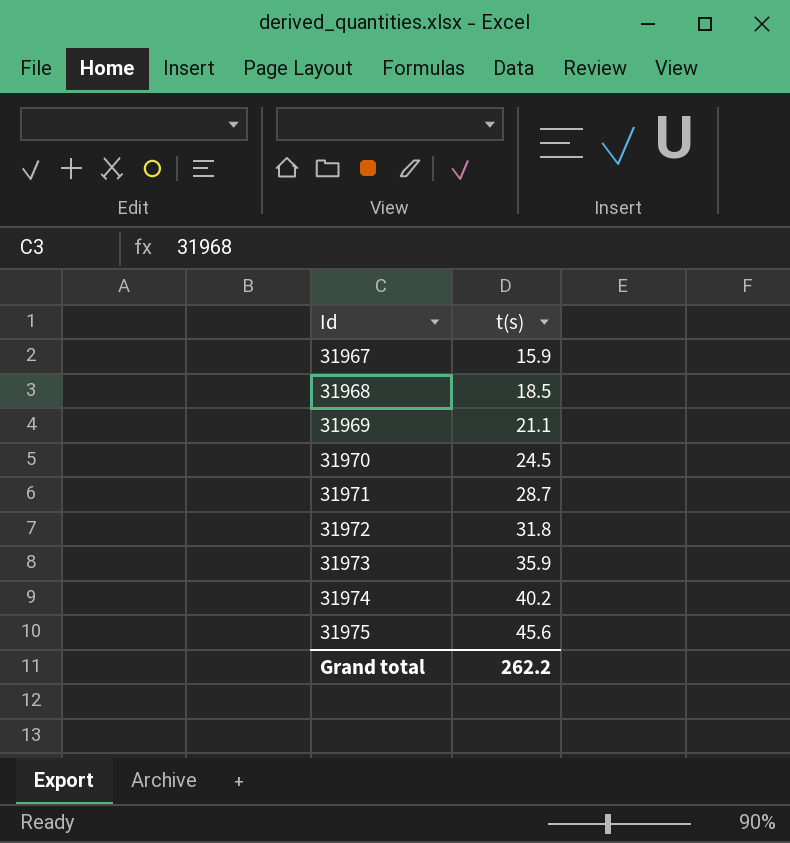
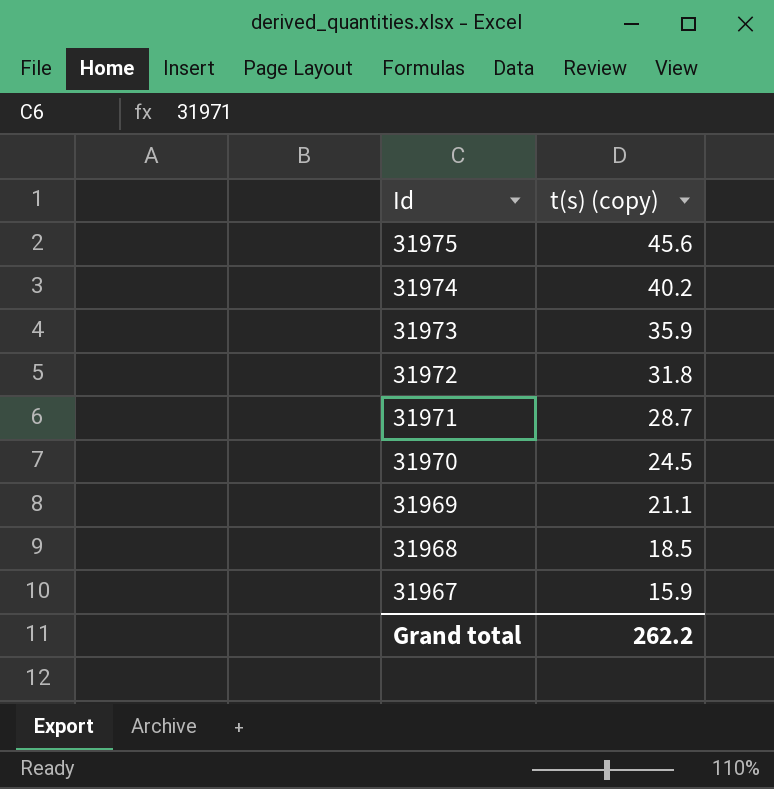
row order: Id ascending -> Id descending
column name: t(s) -> t(s) (copy)

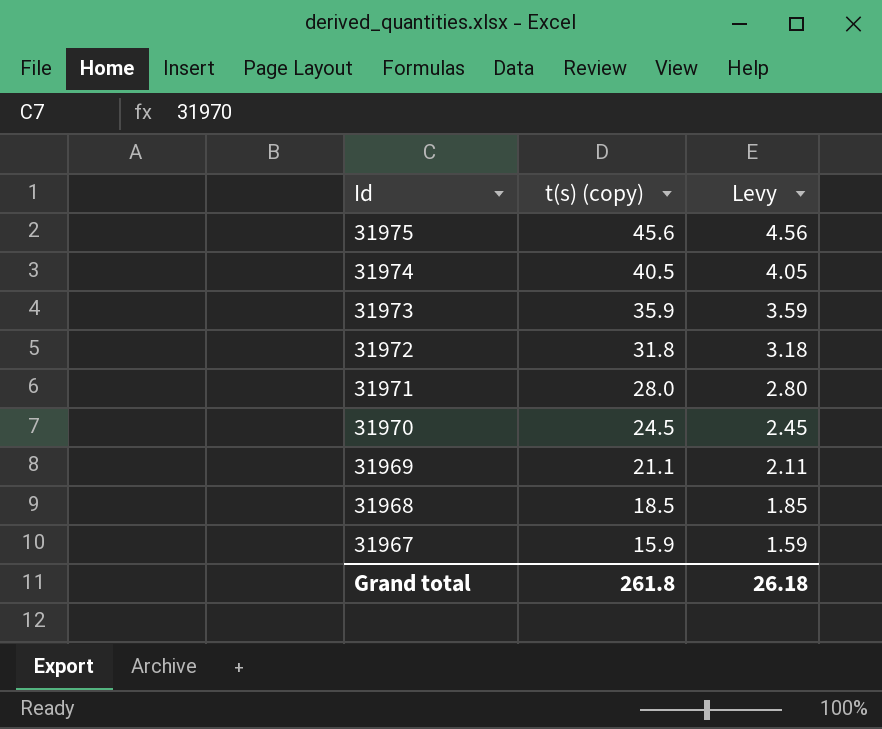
column Levy | formula: none -> [t(s) (copy)] * 0.1
31974 | t(s) (copy): 40.2 -> 40.5
31971 | t(s) (copy): 28.7 -> 28.0
Grand total | t(s) (copy): 262.2 -> 261.8

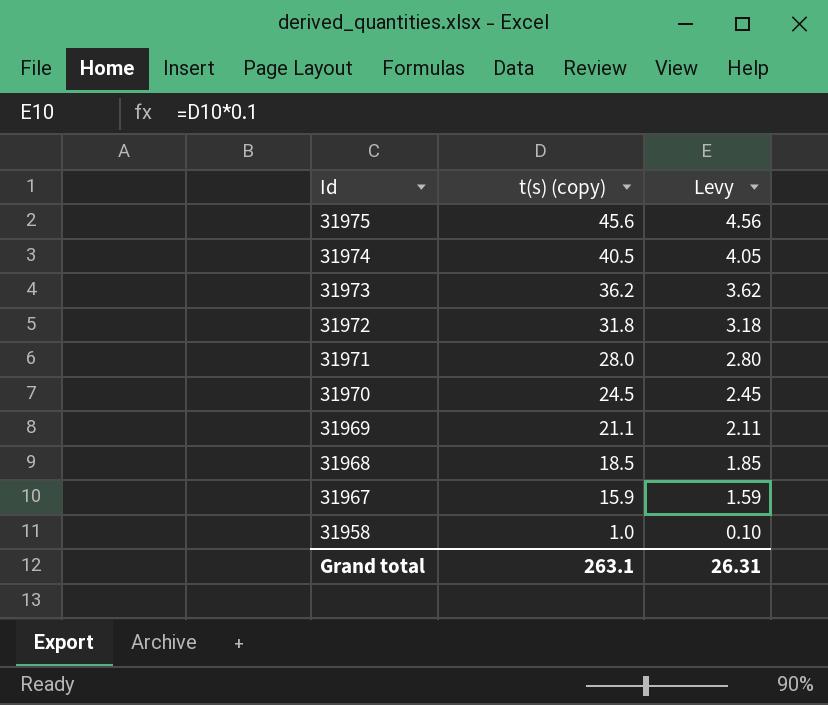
31973 | t(s) (copy): 35.9 -> 36.2
31973 | Levy: 3.59 -> 3.62
row 31958: none -> 1.0 | 0.10
Grand total | t(s) (copy): 261.8 -> 263.1
Grand total | Levy: 26.18 -> 26.31

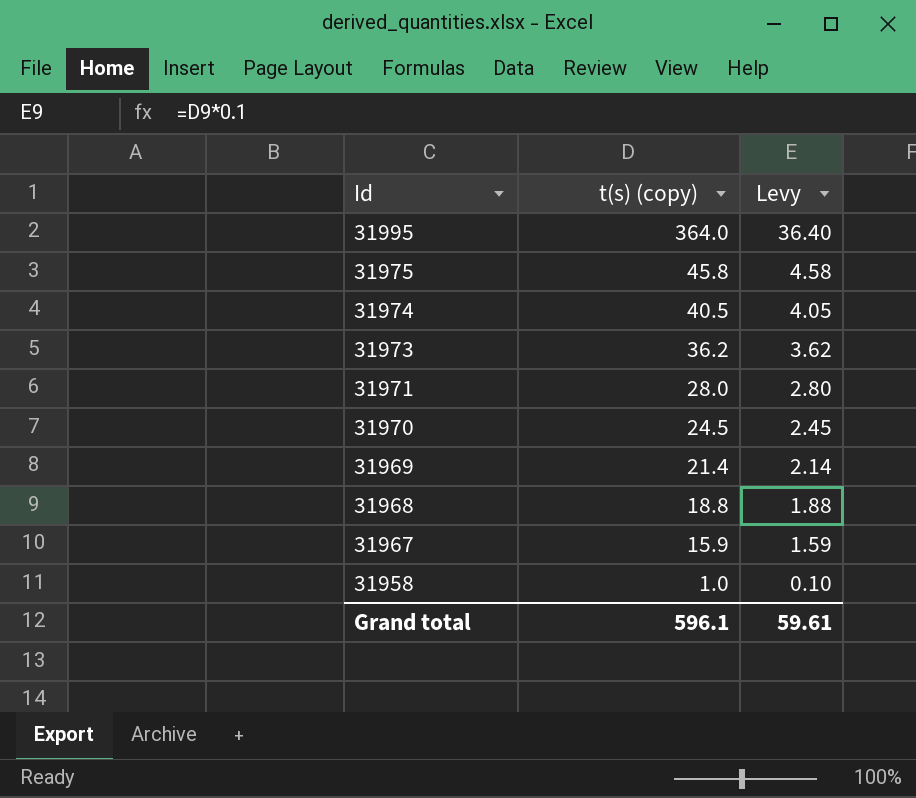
row 31972: 31.8 | 3.18 -> none
row 31995: none -> 364.0 | 36.40
31975 | t(s) (copy): 45.6 -> 45.8
31975 | Levy: 4.56 -> 4.58
31969 | t(s) (copy): 21.1 -> 21.4
31969 | Levy: 2.11 -> 2.14
31968 | t(s) (copy): 18.5 -> 18.8
31968 | Levy: 1.85 -> 1.88
Grand total | t(s) (copy): 263.1 -> 596.1
Grand total | Levy: 26.31 -> 59.61

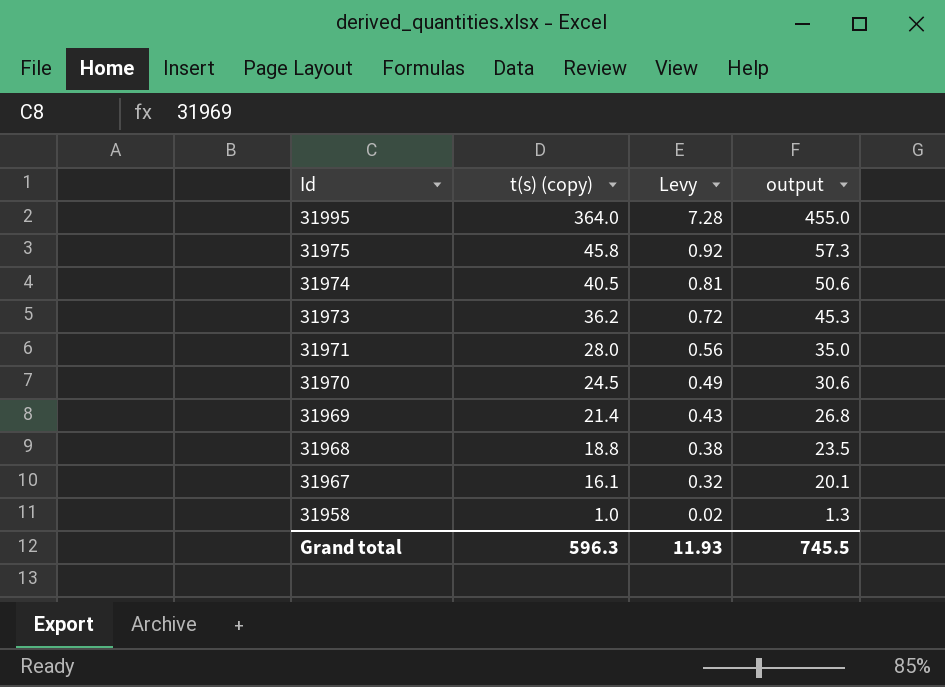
column Levy | formula: [t(s) (copy)] * 0.1 -> [t(s) (copy)] * 0.02
column output | formula: none -> [t(s) (copy)] * 1.25
31967 | t(s) (copy): 15.9 -> 16.1
Grand total | t(s) (copy): 596.1 -> 596.3
Grand total | Levy: 59.61 -> 11.93

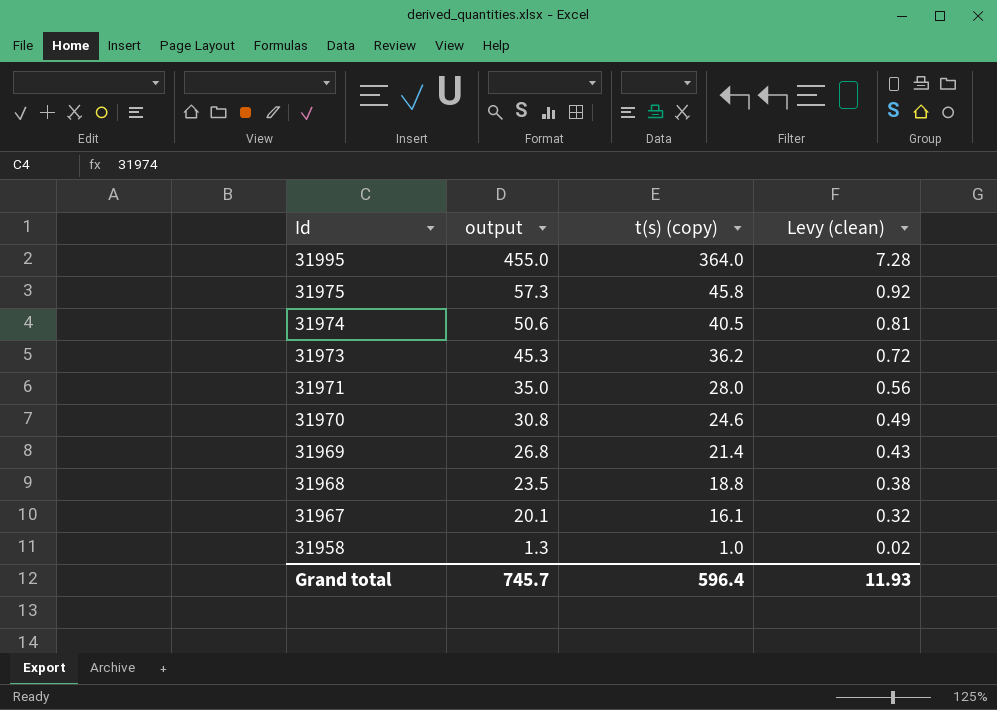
column output | position: 4 -> 2
column name: Levy -> Levy (clean)
31970 | output: 30.6 -> 30.8
31970 | t(s) (copy): 24.5 -> 24.6
Grand total | output: 745.5 -> 745.7
Grand total | t(s) (copy): 596.3 -> 596.4

